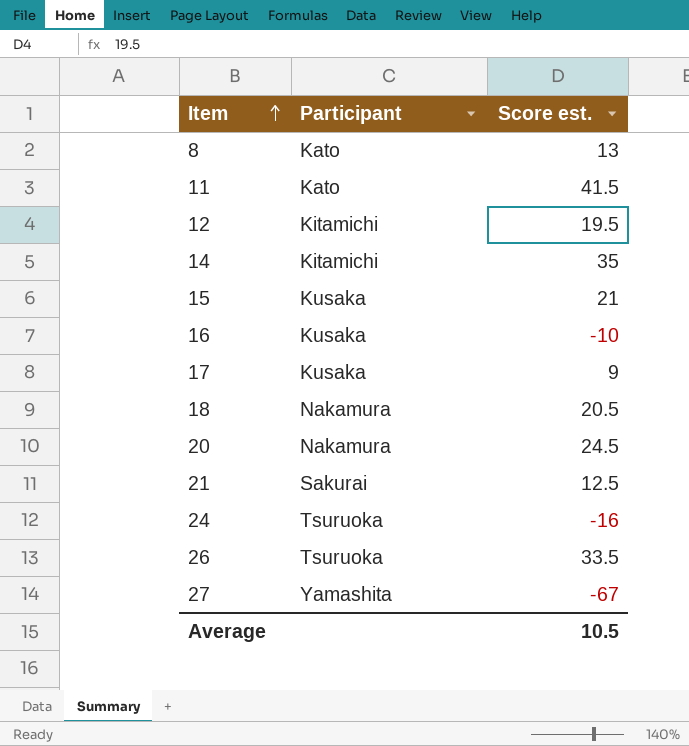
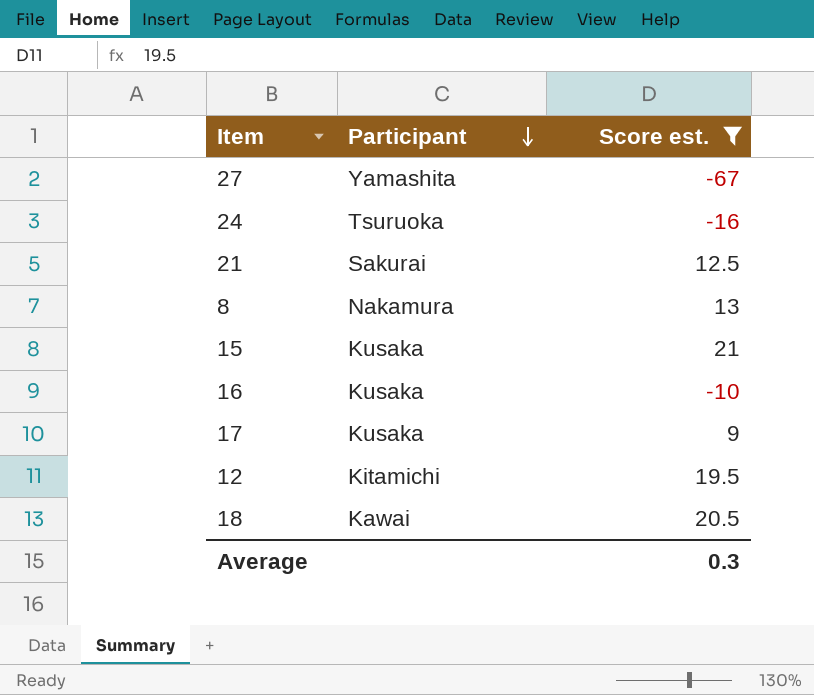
filter: none -> Score est. <= 21
row order: Item ascending -> Participant descending
8 | Participant: Kato -> Nakamura
18 | Participant: Nakamura -> Kawai
Average | Score est.: 10.5 -> 0.3

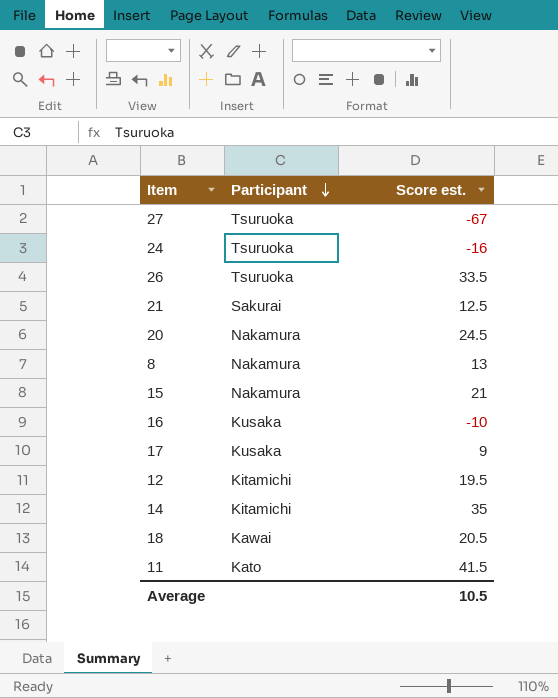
filter: Score est. <= 21 -> none
27 | Participant: Yamashita -> Tsuruoka
15 | Participant: Kusaka -> Nakamura
Average | Score est.: 0.3 -> 10.5

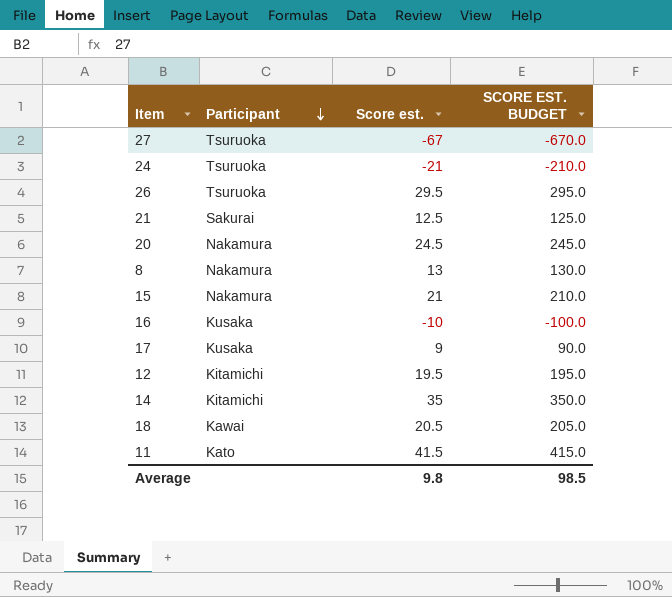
column SCORE EST. BUDGET | formula: none -> [Score est.] * 10
24 | Score est.: -16 -> -21
26 | Score est.: 33.5 -> 29.5
Average | Score est.: 10.5 -> 9.8

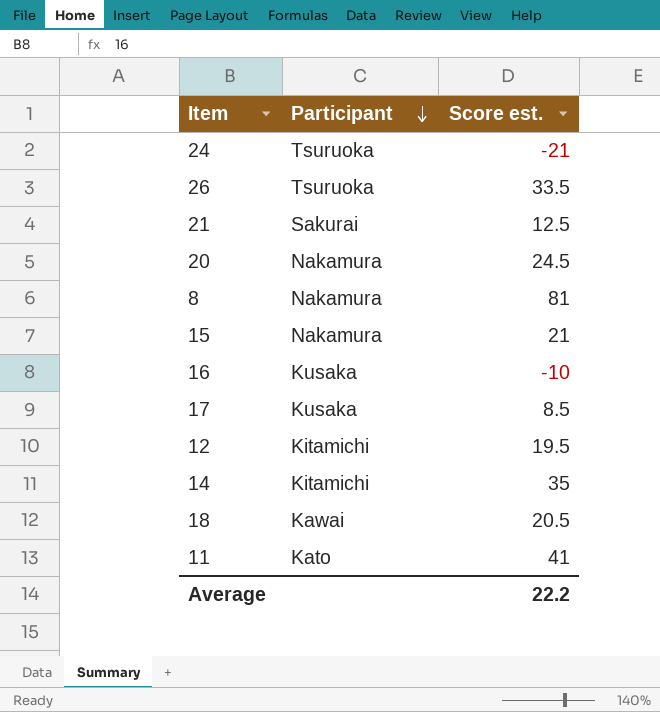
column SCORE EST. BUDGET | formula: [Score est.] * 10 -> none
row 27: Tsuruoka | -67 | -670.0 -> none
26 | Score est.: 29.5 -> 33.5
8 | Score est.: 13 -> 81
17 | Score est.: 9 -> 8.5
11 | Score est.: 41.5 -> 41
Average | Score est.: 9.8 -> 22.2

